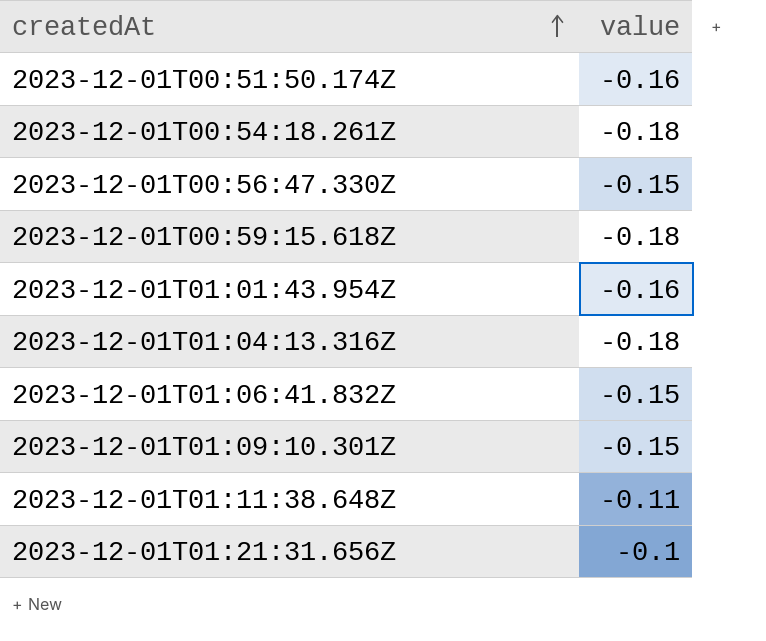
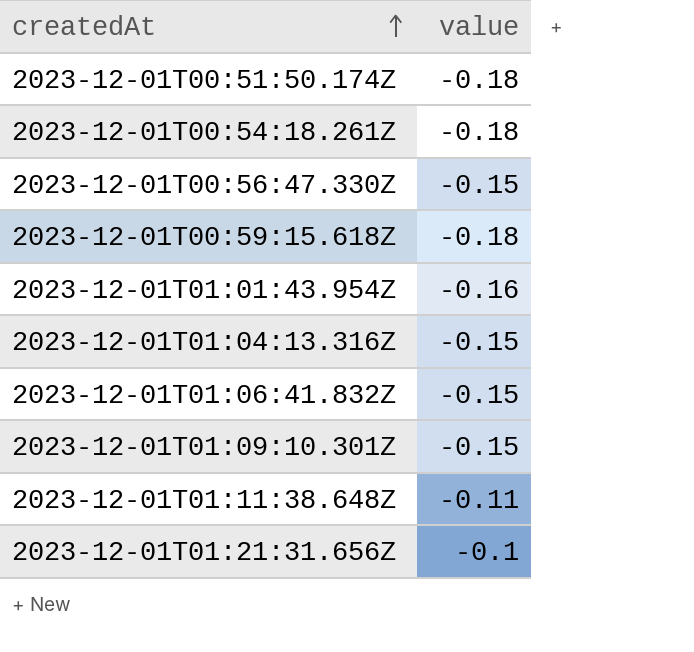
2023-12-01T00:51:50.174Z | value: -0.16 -> -0.18
2023-12-01T01:04:13.316Z | value: -0.18 -> -0.15

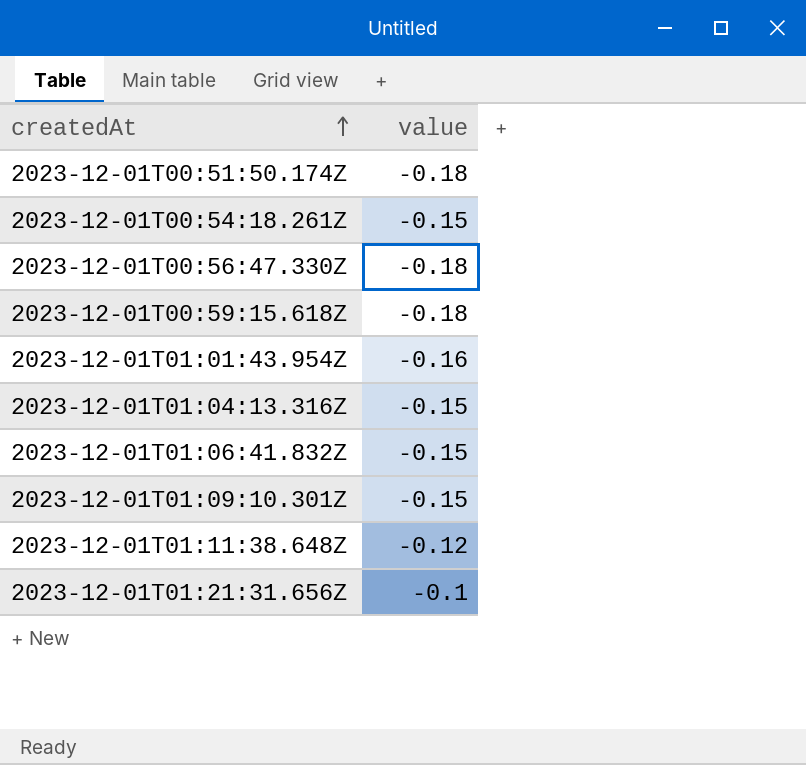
2023-12-01T00:54:18.261Z | value: -0.18 -> -0.15
2023-12-01T00:56:47.330Z | value: -0.15 -> -0.18
2023-12-01T01:11:38.648Z | value: -0.11 -> -0.12

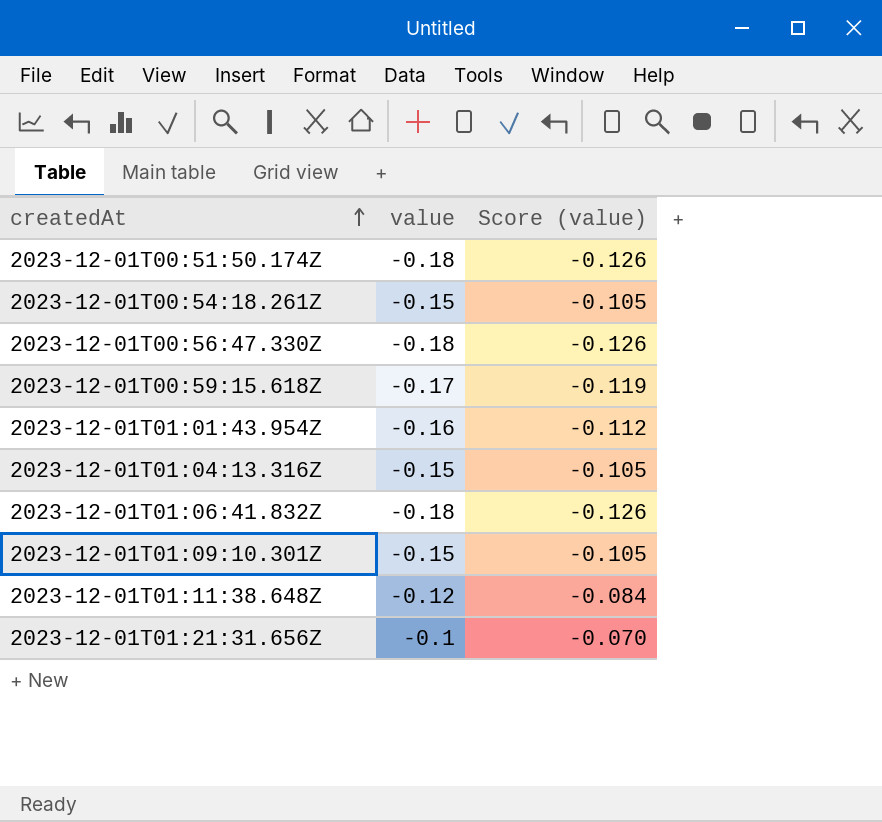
column Score (value) | formula: none -> [value] * 0.7
2023-12-01T00:59:15.618Z | value: -0.18 -> -0.17
2023-12-01T01:06:41.832Z | value: -0.15 -> -0.18

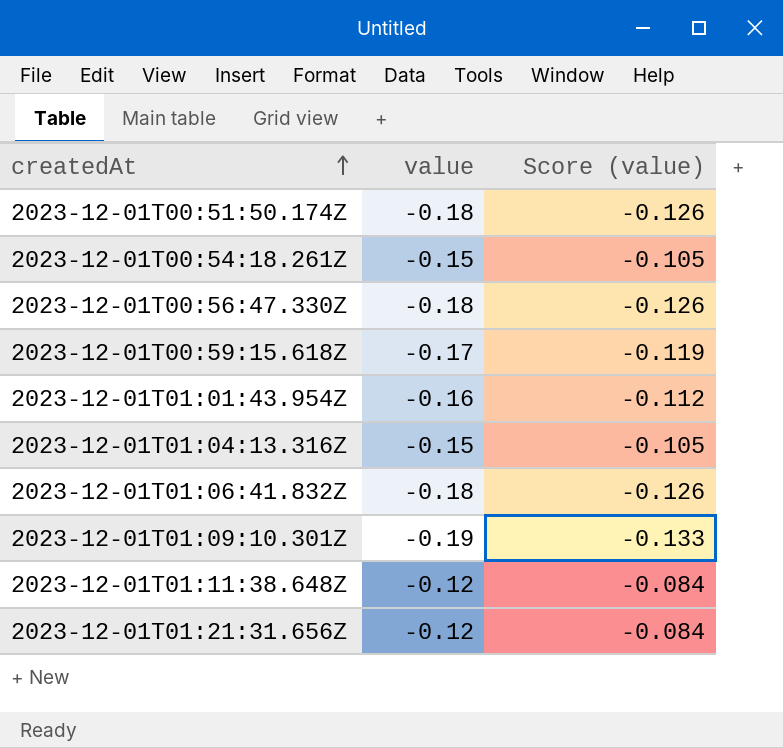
2023-12-01T01:09:10.301Z | value: -0.15 -> -0.19
2023-12-01T01:09:10.301Z | Score (value): -0.105 -> -0.133
2023-12-01T01:21:31.656Z | value: -0.1 -> -0.12
2023-12-01T01:21:31.656Z | Score (value): -0.070 -> -0.084

